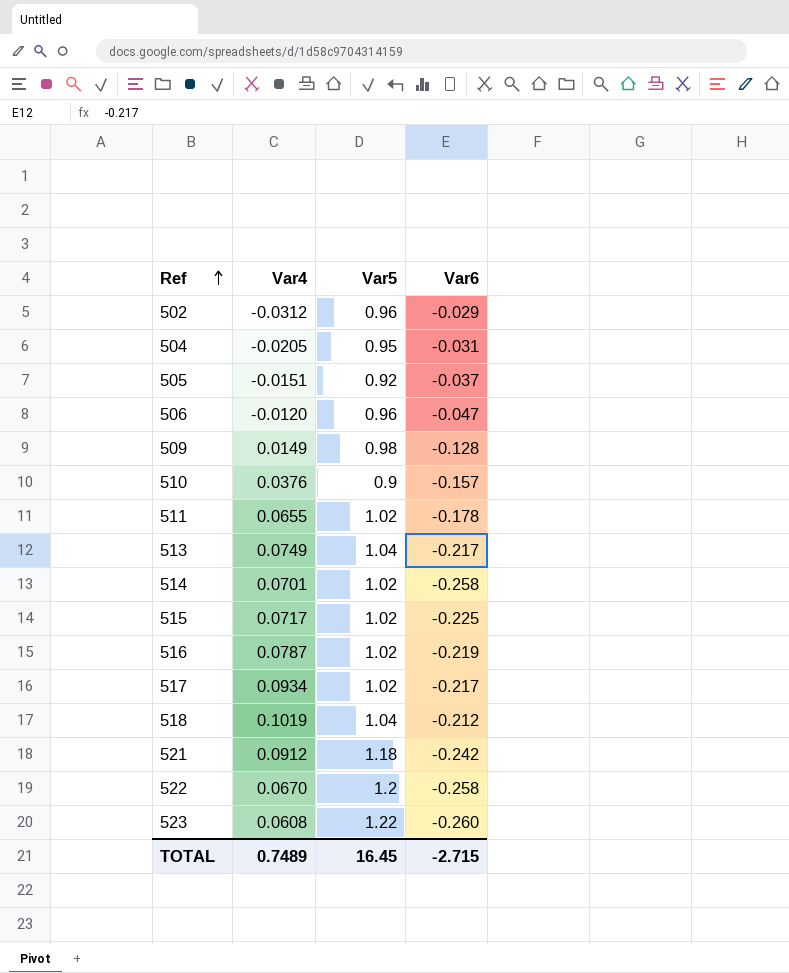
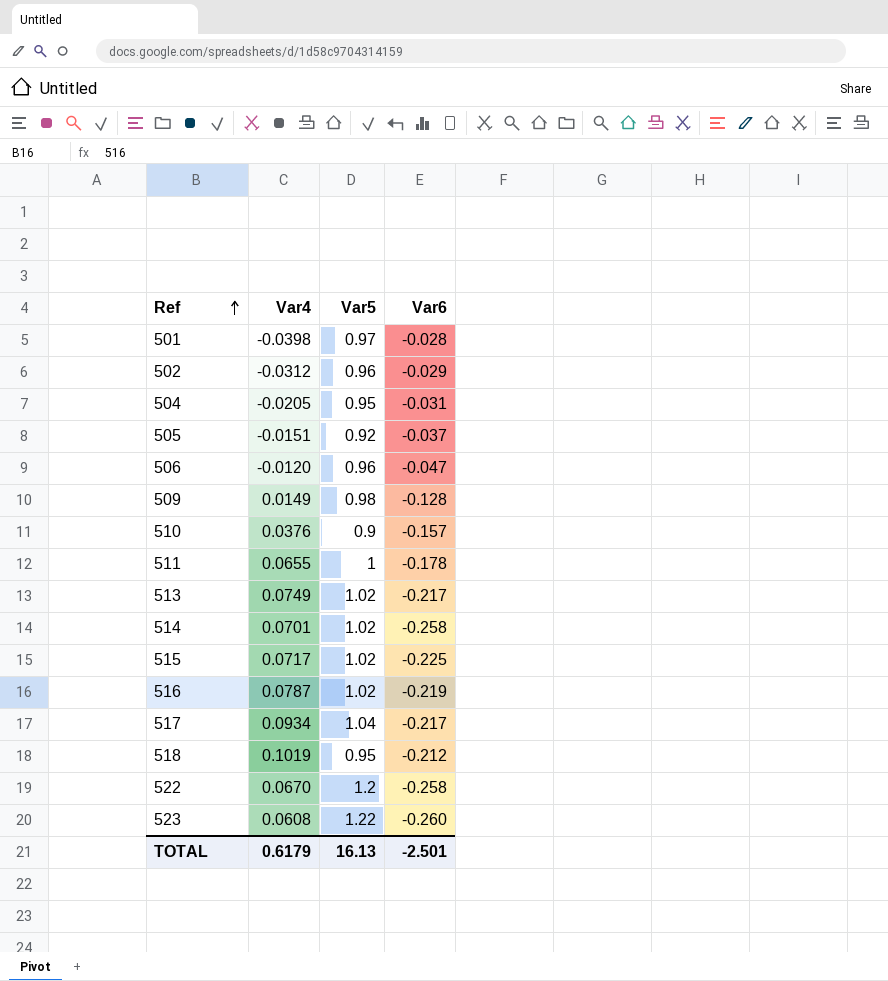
row 521: 0.0912 | 1.18 | -0.242 -> none
row 501: none -> -0.0398 | 0.97 | -0.028
511 | Var5: 1.02 -> 1
513 | Var5: 1.04 -> 1.02
517 | Var5: 1.02 -> 1.04
518 | Var5: 1.04 -> 0.95
TOTAL | Var4: 0.7489 -> 0.6179
TOTAL | Var5: 16.45 -> 16.13
TOTAL | Var6: -2.715 -> -2.501

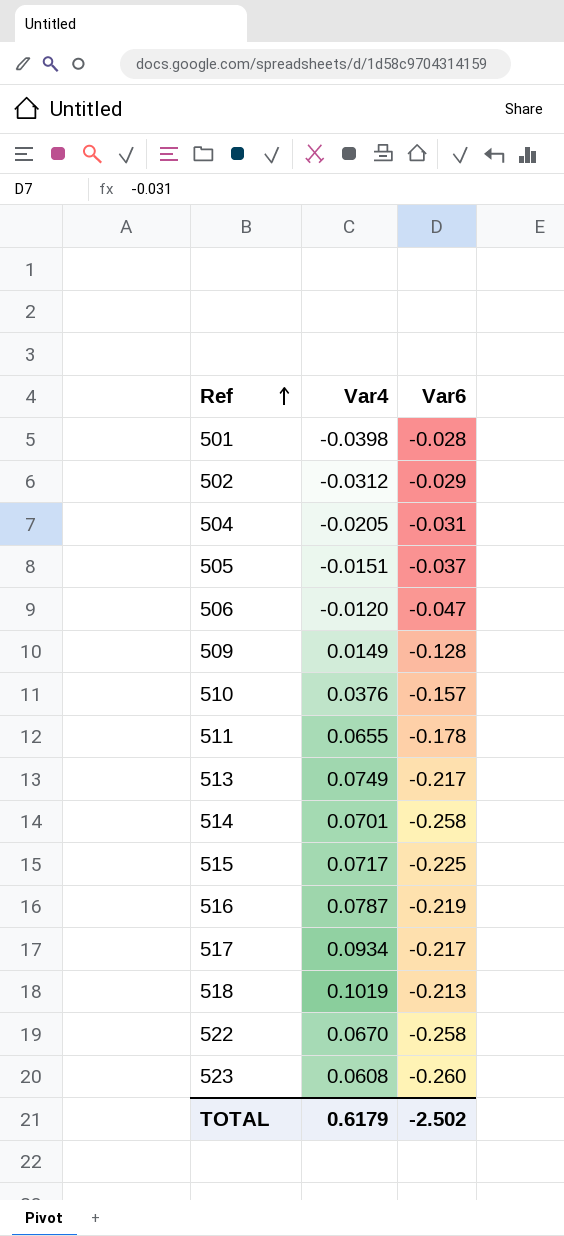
column Var5 | position: 3 -> none
518 | Var6: -0.212 -> -0.213
TOTAL | Var6: -2.501 -> -2.502

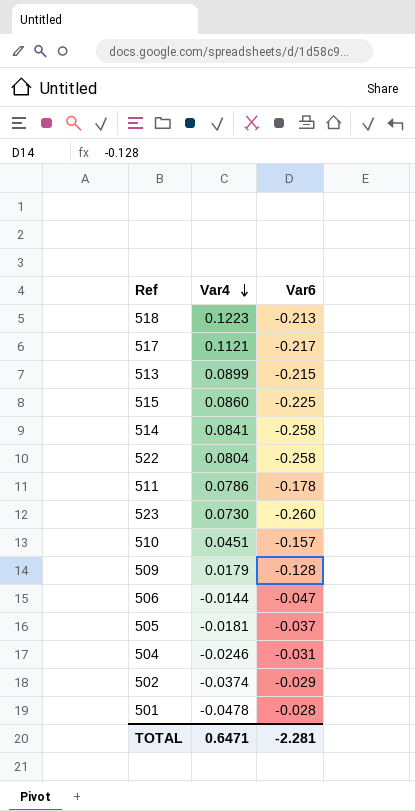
row order: Ref ascending -> Var4 descending
row 516: 0.0787 | -0.219 -> none
518 | Var4: 0.1019 -> 0.1223
517 | Var4: 0.0934 -> 0.1121
513 | Var4: 0.0749 -> 0.0899
513 | Var6: -0.217 -> -0.215
515 | Var4: 0.0717 -> 0.0860
514 | Var4: 0.0701 -> 0.0841
522 | Var4: 0.0670 -> 0.0804
511 | Var4: 0.0655 -> 0.0786
523 | Var4: 0.0608 -> 0.0730
510 | Var4: 0.0376 -> 0.0451
509 | Var4: 0.0149 -> 0.0179
506 | Var4: -0.0120 -> -0.0144
505 | Var4: -0.0151 -> -0.0181
504 | Var4: -0.0205 -> -0.0246
502 | Var4: -0.0312 -> -0.0374
501 | Var4: -0.0398 -> -0.0478
TOTAL | Var4: 0.6179 -> 0.6471
TOTAL | Var6: -2.502 -> -2.281

